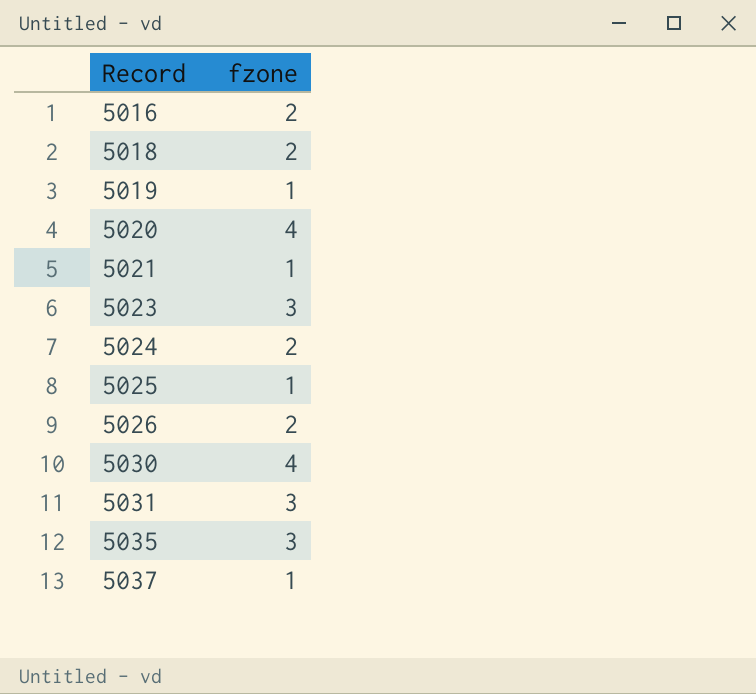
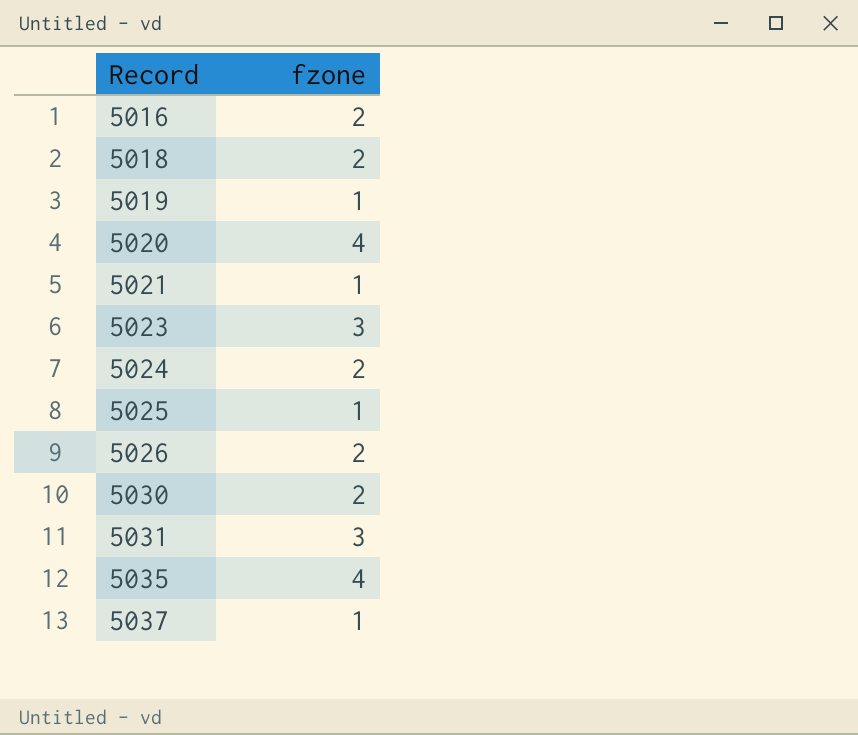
5030 | fzone: 4 -> 2
5035 | fzone: 3 -> 4

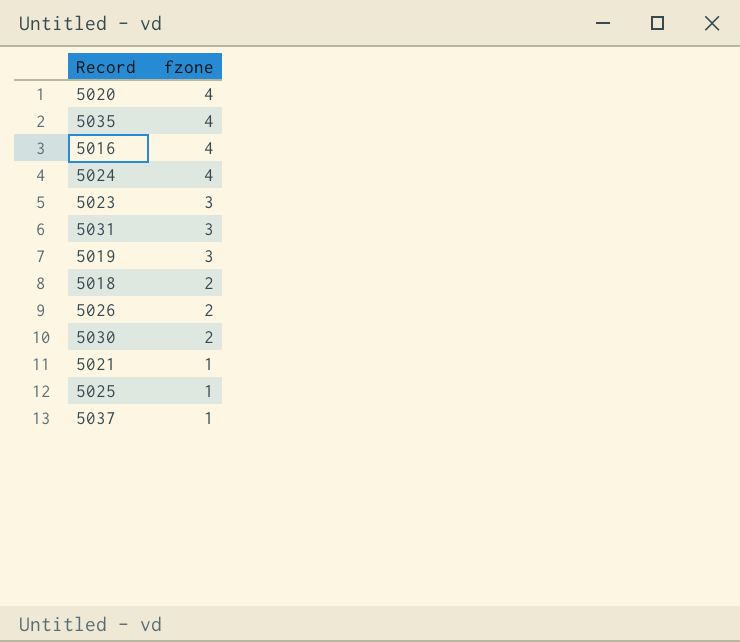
row order: Record ascending -> fzone descending
5016 | fzone: 2 -> 4
5024 | fzone: 2 -> 4
5019 | fzone: 1 -> 3

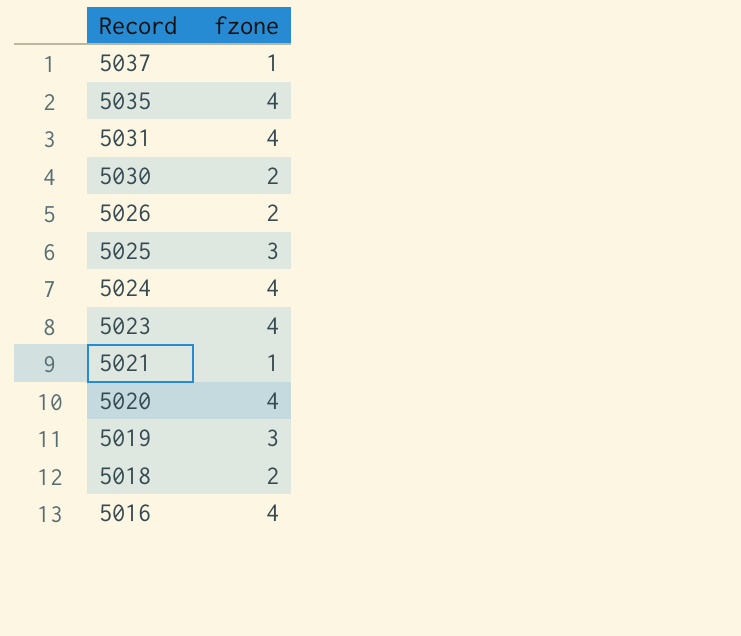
row order: fzone descending -> Record descending
5031 | fzone: 3 -> 4
5025 | fzone: 1 -> 3
5023 | fzone: 3 -> 4

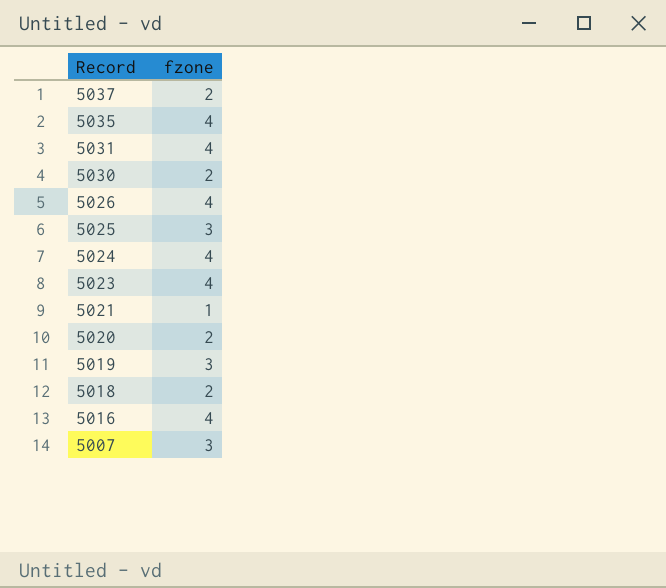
5037 | fzone: 1 -> 2
5026 | fzone: 2 -> 4
5020 | fzone: 4 -> 2
row 5007: none -> 3

